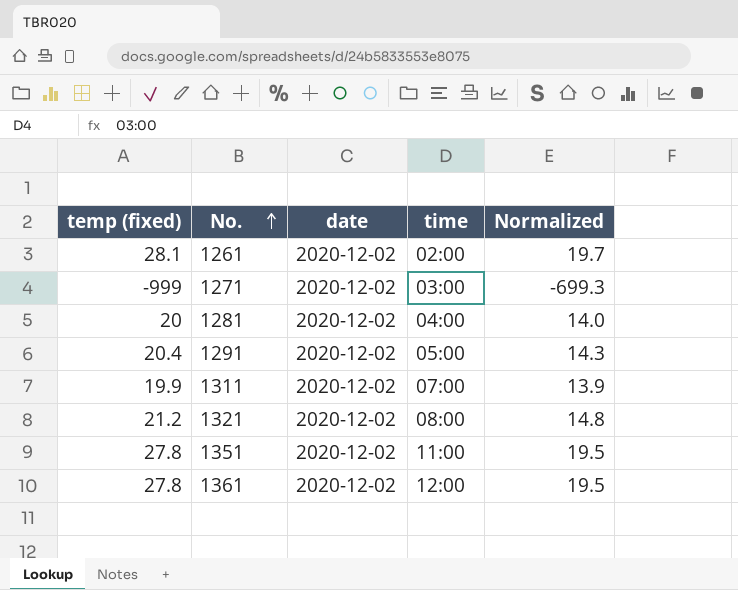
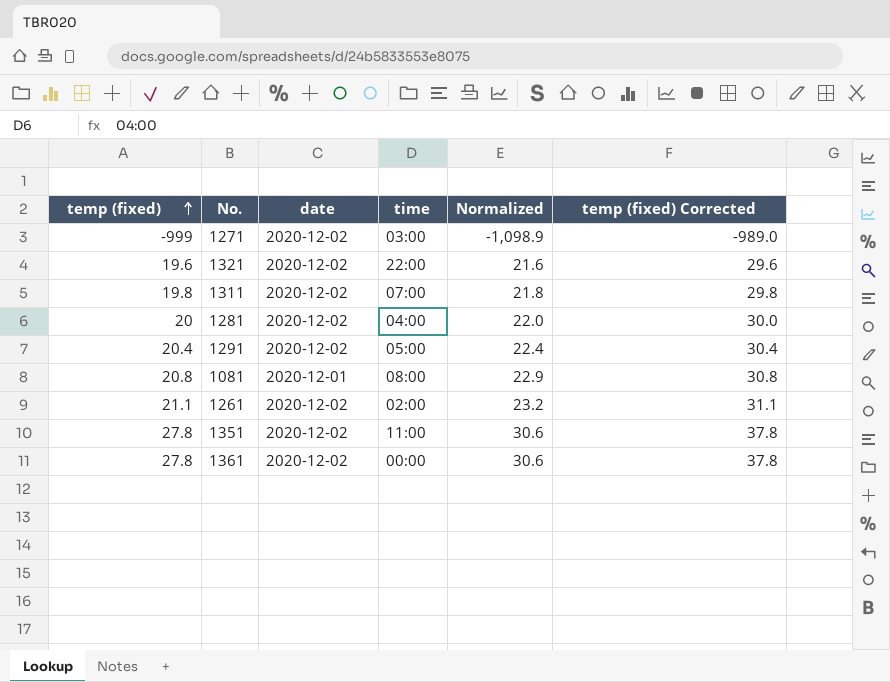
row order: No. ascending -> temp (fixed) ascending
column Normalized | formula: [temp (fixed)] * 0.7 -> [temp (fixed)] * 1.1
column temp (fixed) Corrected | formula: none -> [temp (fixed)] + 10
1321 | temp (fixed): 21.2 -> 19.6
1321 | time: 08:00 -> 22:00
1311 | temp (fixed): 19.9 -> 19.8
row 1081: none -> 20.8 | 2020-12-01 | 08:00 | 22.9 | 30.8
1261 | temp (fixed): 28.1 -> 21.1
1361 | time: 12:00 -> 00:00

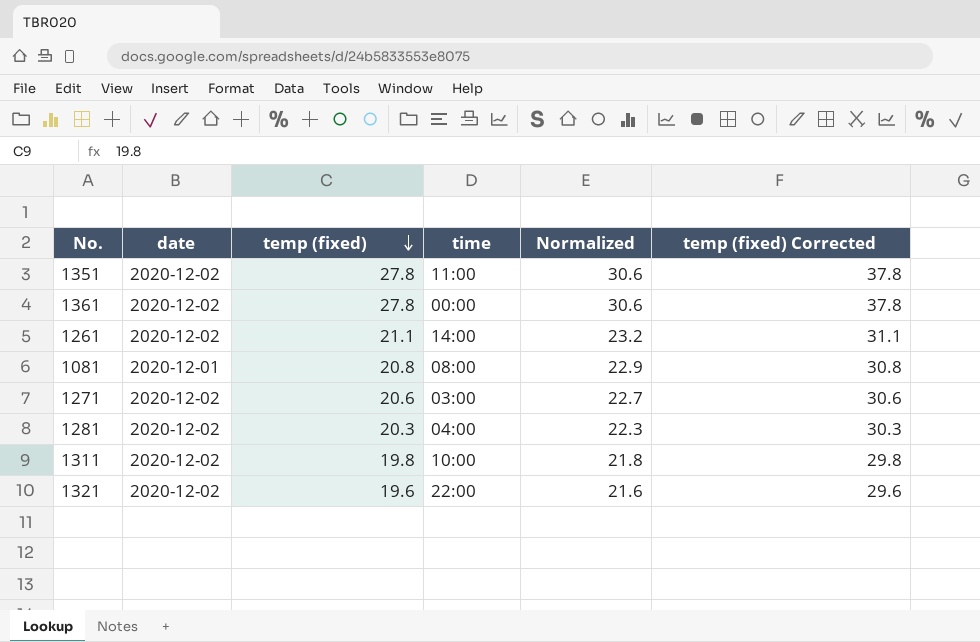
row order: temp (fixed) ascending -> temp (fixed) descending
column temp (fixed) | position: 1 -> 3
row 1291: 20.4 | 2020-12-02 | 05:00 | 22.4 | 30.4 -> none
1261 | time: 02:00 -> 14:00
1271 | temp (fixed): -999 -> 20.6
1271 | Normalized: -1,098.9 -> 22.7
1271 | temp (fixed) Corrected: -989.0 -> 30.6
1281 | temp (fixed): 20 -> 20.3
1281 | Normalized: 22.0 -> 22.3
1281 | temp (fixed) Corrected: 30.0 -> 30.3
1311 | time: 07:00 -> 10:00

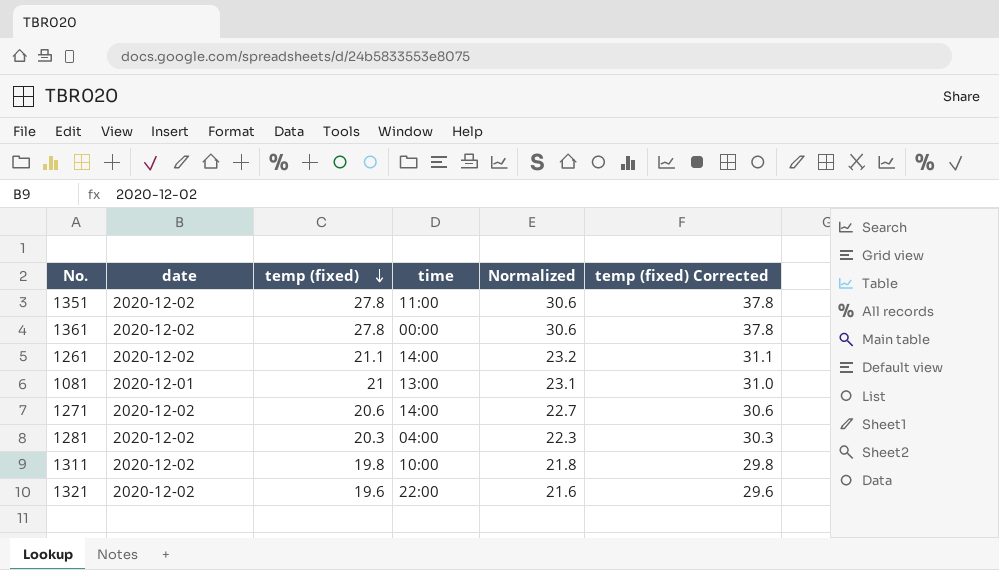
1081 | temp (fixed): 20.8 -> 21
1081 | time: 08:00 -> 13:00
1081 | Normalized: 22.9 -> 23.1
1081 | temp (fixed) Corrected: 30.8 -> 31.0
1271 | time: 03:00 -> 14:00

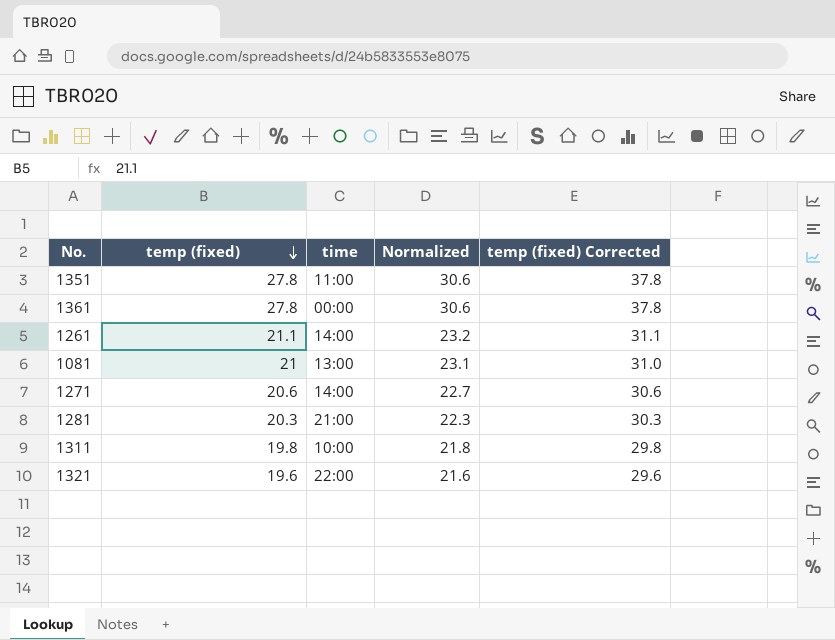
column date | position: 2 -> none
1281 | time: 04:00 -> 21:00

